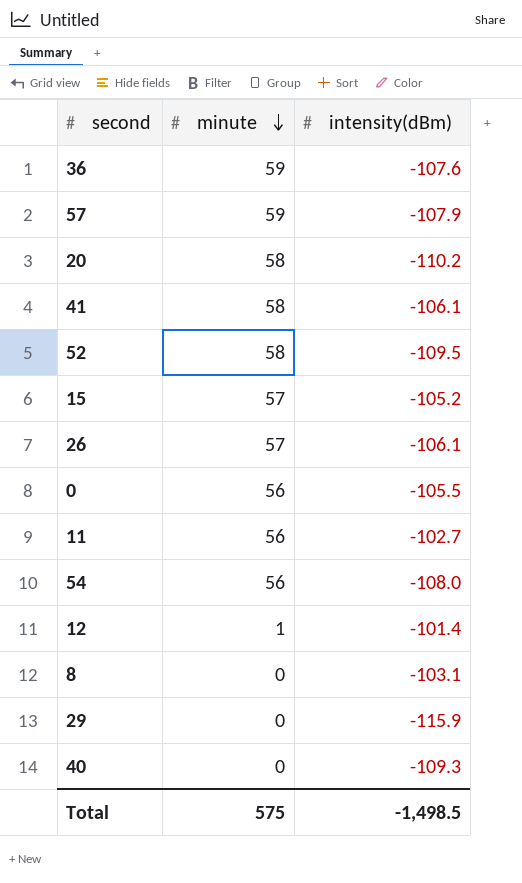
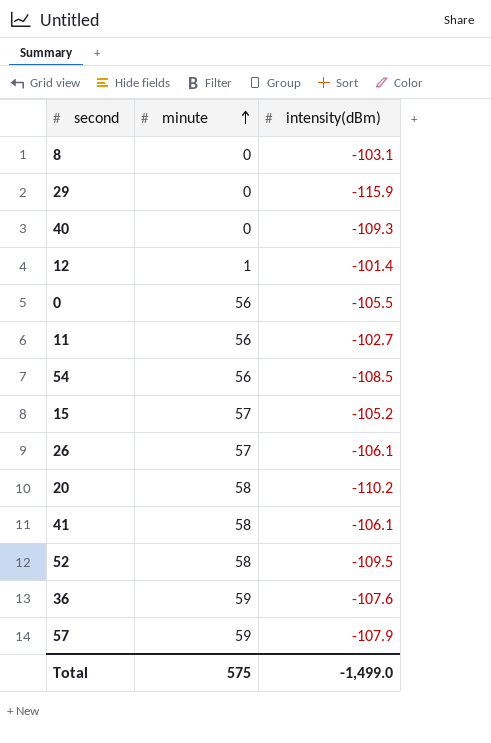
row order: minute descending -> minute ascending
54 | intensity(dBm): -108.0 -> -108.5
Total | intensity(dBm): -1,498.5 -> -1,499.0

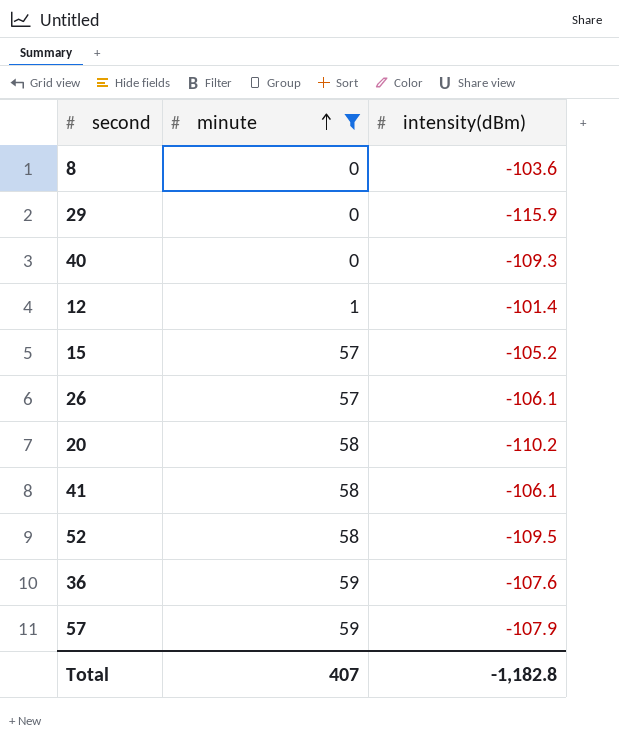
filter: none -> minute != 56
8 | intensity(dBm): -103.1 -> -103.6
Total | minute: 575 -> 407
Total | intensity(dBm): -1,499.0 -> -1,182.8

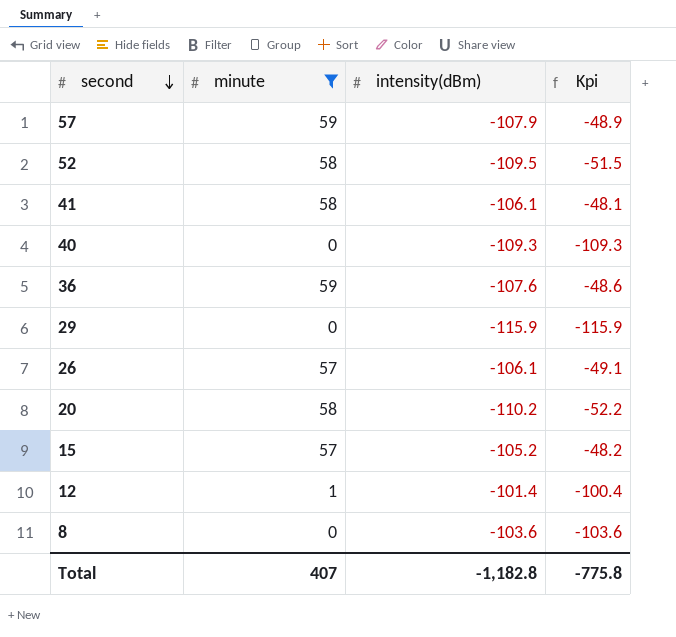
row order: minute ascending -> second descending
column Kpi | formula: none -> [minute] + [intensity(dBm)]

